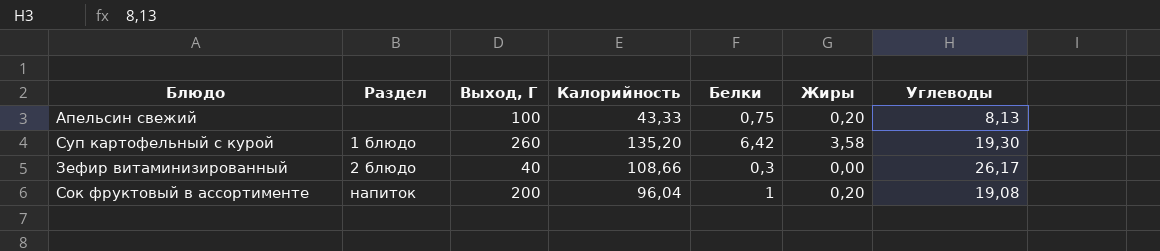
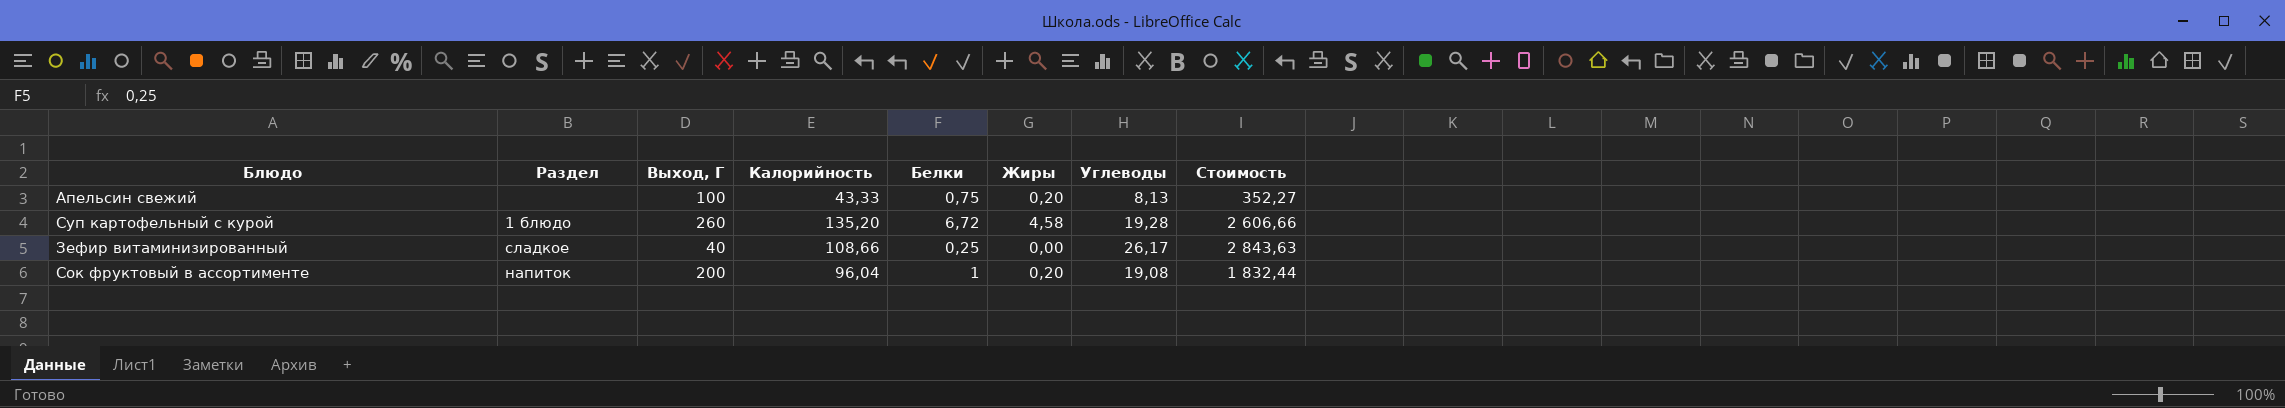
column Стоимость | formula: none -> [Калорийность] * [Углеводы]
Суп картофельный с курой | Белки: 6,42 -> 6,72
Суп картофельный с курой | Жиры: 3,58 -> 4,58
Суп картофельный с курой | Углеводы: 19,30 -> 19,28
Зефир витаминизированный | Раздел: 2 блюдо -> сладкое
Зефир витаминизированный | Белки: 0,3 -> 0,25

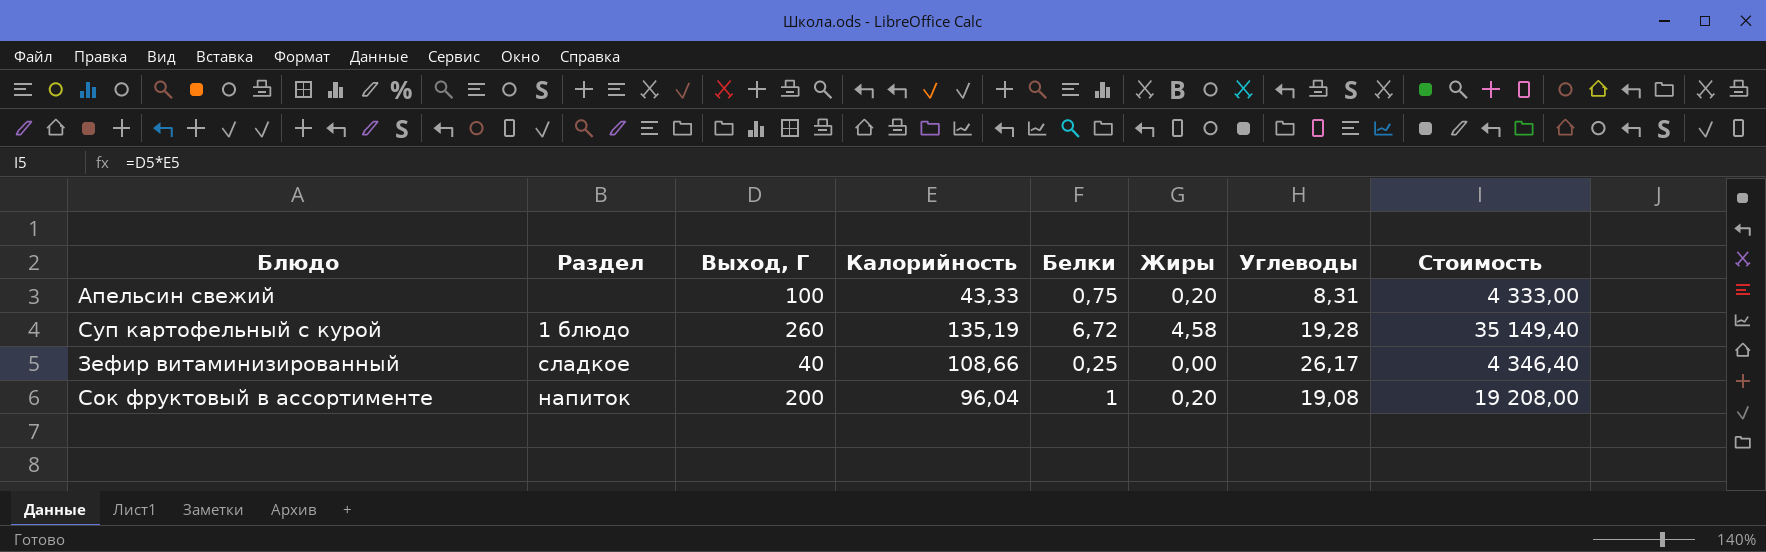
column Стоимость | formula: [Калорийность] * [Углеводы] -> [Выход, Г] * [Калорийность]
Апельсин свежий | Углеводы: 8,13 -> 8,31
Суп картофельный с курой | Калорийность: 135,20 -> 135,19

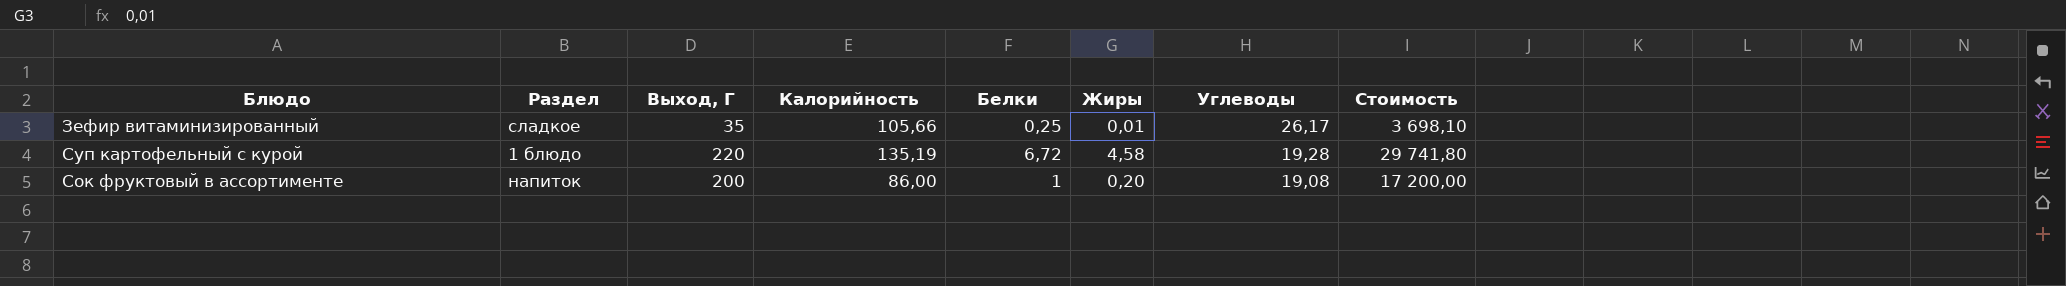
row order: none -> Углеводы descending
row Апельсин свежий: none | 100 | 43,33 | 0,75 | 0,20 | 8,31 | 4 333,00 -> none
Зефир витаминизированный | Выход, Г: 40 -> 35
Зефир витаминизированный | Калорийность: 108,66 -> 105,66
Зефир витаминизированный | Жиры: 0,00 -> 0,01
Зефир витаминизированный | Стоимость: 4 346,40 -> 3 698,10
Суп картофельный с курой | Выход, Г: 260 -> 220
Суп картофельный с курой | Стоимость: 35 149,40 -> 29 741,80
Сок фруктовый в ассортименте | Калорийность: 96,04 -> 86,00
Сок фруктовый в ассортименте | Стоимость: 19 208,00 -> 17 200,00

